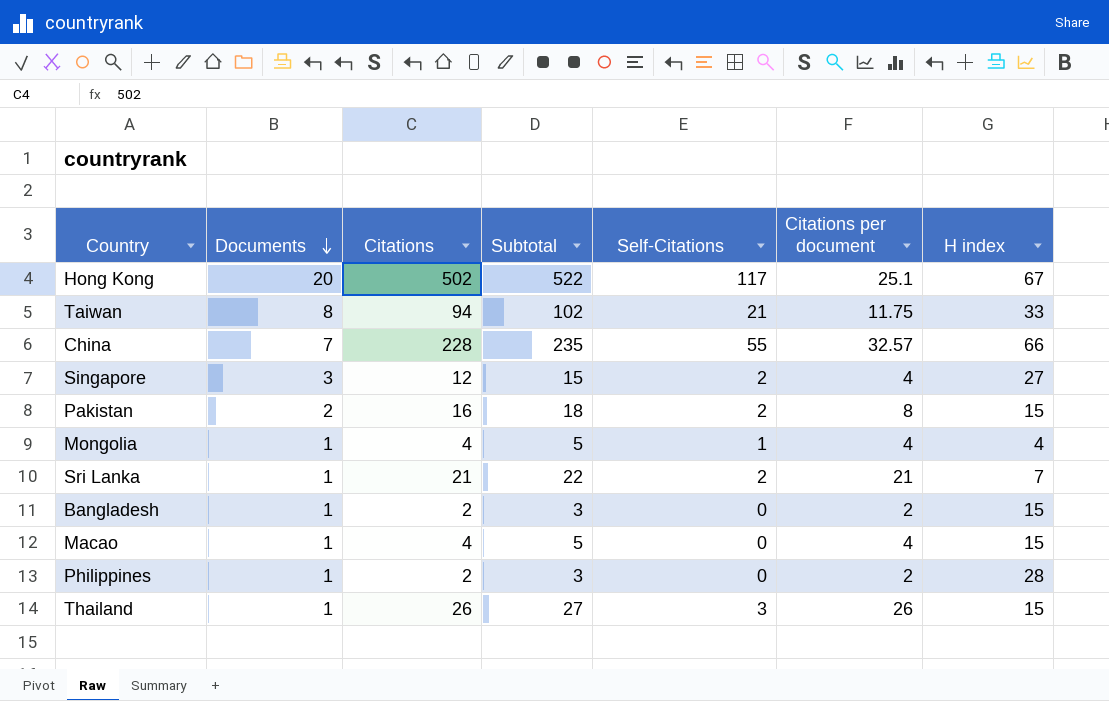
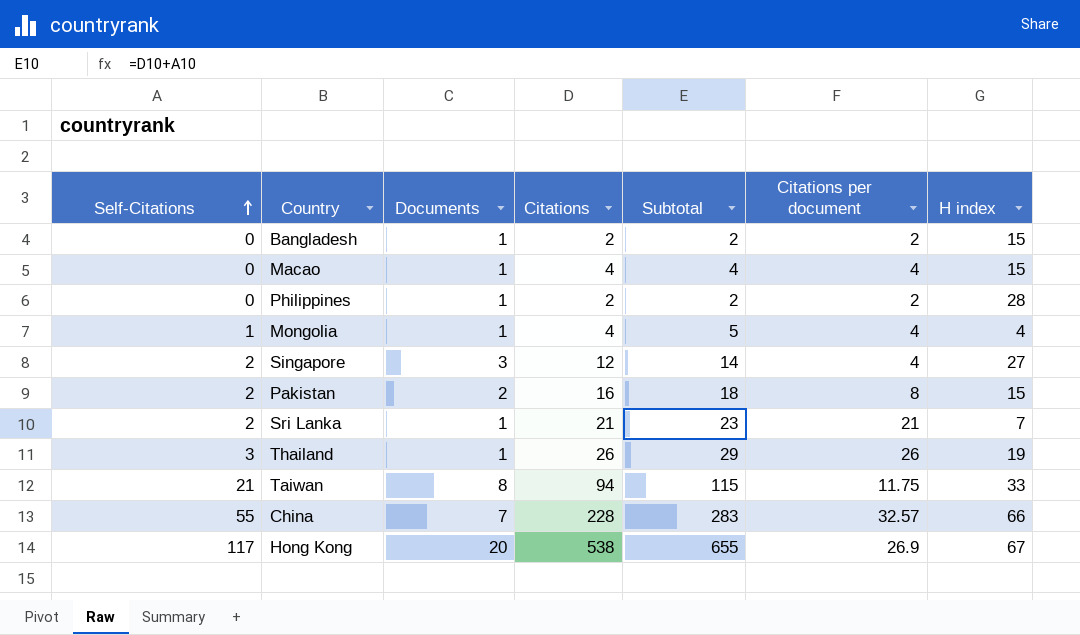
row order: Documents descending -> Self-Citations ascending
column Self-Citations | position: 5 -> 1
column Subtotal | formula: [Documents] + [Citations] -> [Self-Citations] + [Citations]
Thailand | H index: 15 -> 19
Hong Kong | Citations: 502 -> 538
Hong Kong | Citations per document: 25.1 -> 26.9

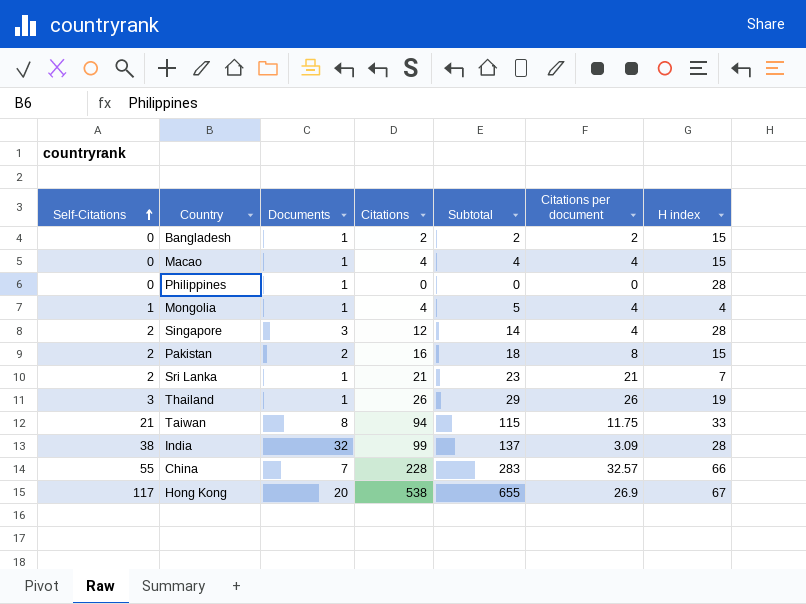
Philippines | Citations: 2 -> 0
Philippines | Subtotal: 2 -> 0
Philippines | Citations per document: 2 -> 0
Singapore | H index: 27 -> 28
row India: none -> 38 | 32 | 99 | 137 | 3.09 | 28

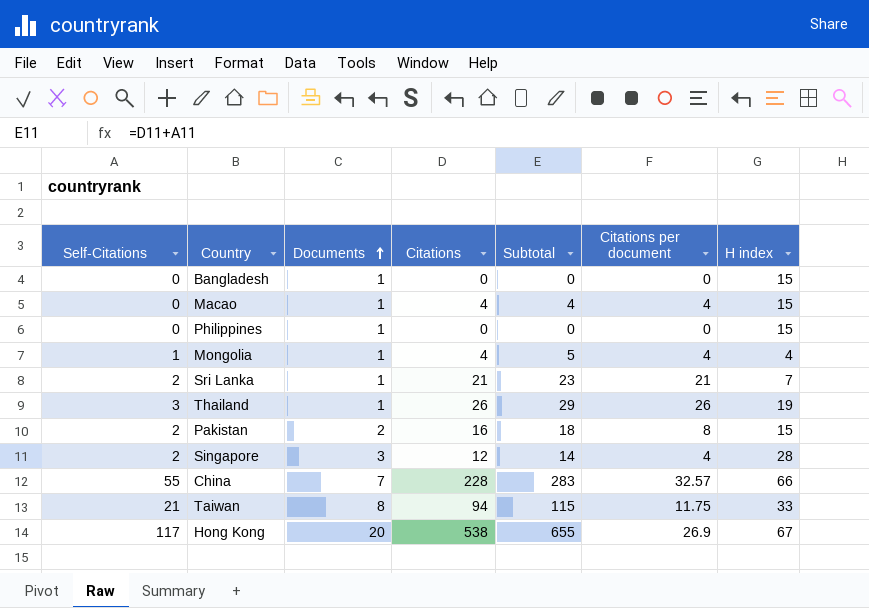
row order: Self-Citations ascending -> Documents ascending
row India: 38 | 32 | 99 | 137 | 3.09 | 28 -> none
Bangladesh | Citations: 2 -> 0
Bangladesh | Subtotal: 2 -> 0
Bangladesh | Citations per document: 2 -> 0
Philippines | H index: 28 -> 15

